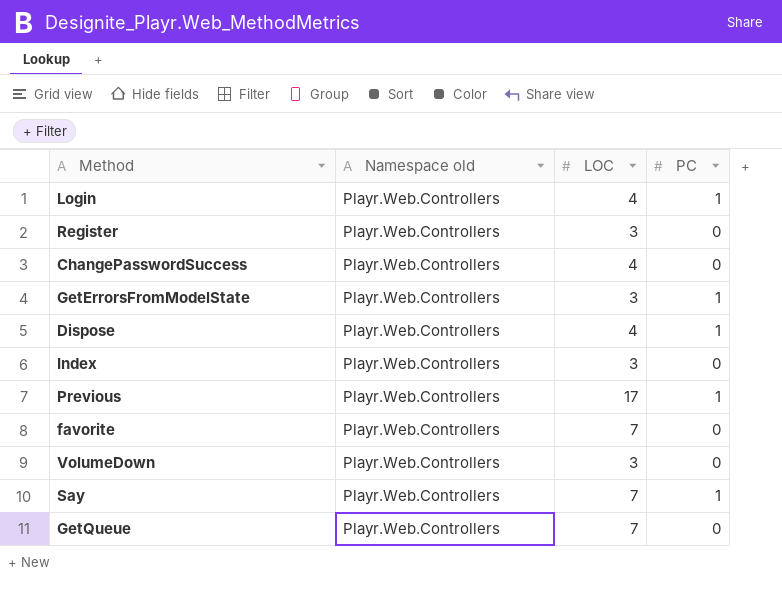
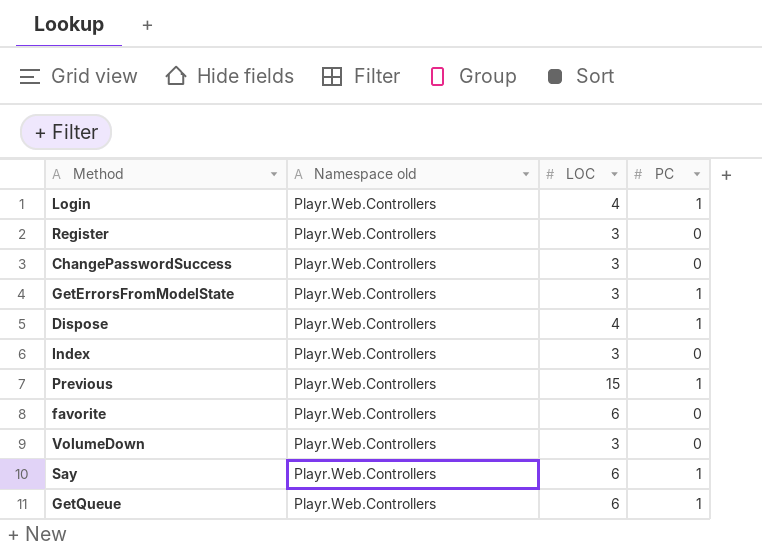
ChangePasswordSuccess | LOC: 4 -> 3
Previous | LOC: 17 -> 15
favorite | LOC: 7 -> 6
Say | LOC: 7 -> 6
GetQueue | LOC: 7 -> 6
GetQueue | PC: 0 -> 1

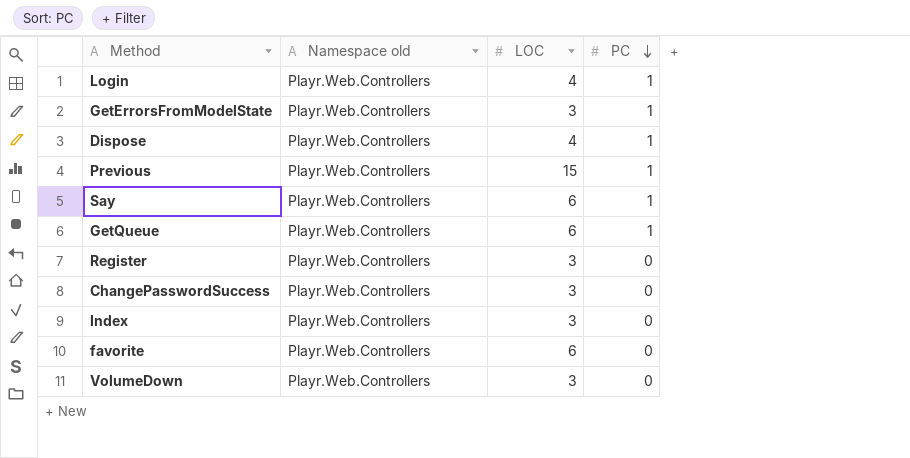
row order: none -> PC descending

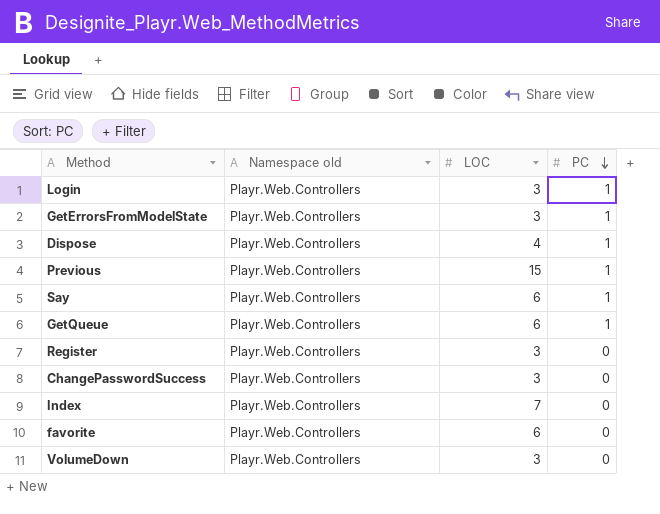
Login | LOC: 4 -> 3
Index | LOC: 3 -> 7

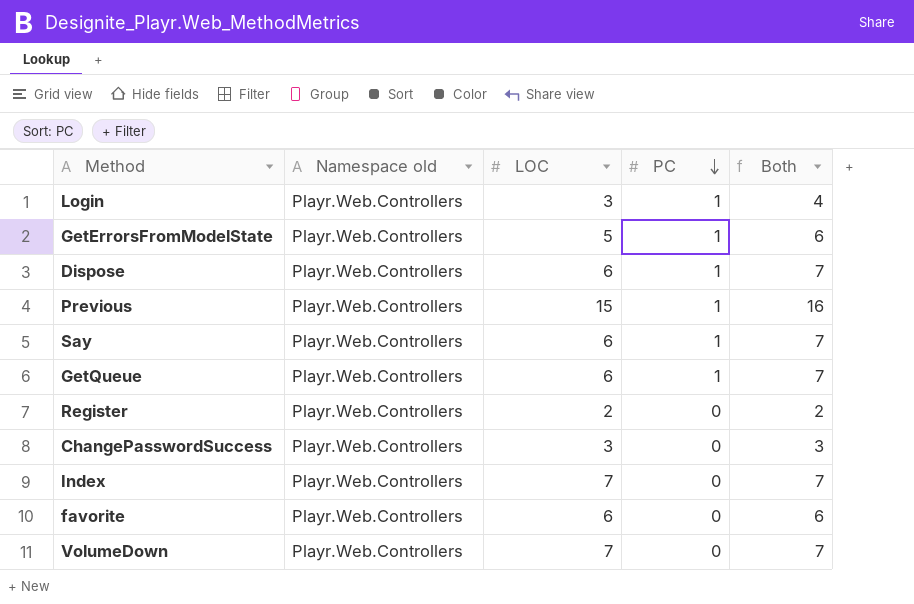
column Both | formula: none -> [LOC] + [PC]
GetErrorsFromModelState | LOC: 3 -> 5
Dispose | LOC: 4 -> 6
Register | LOC: 3 -> 2
VolumeDown | LOC: 3 -> 7

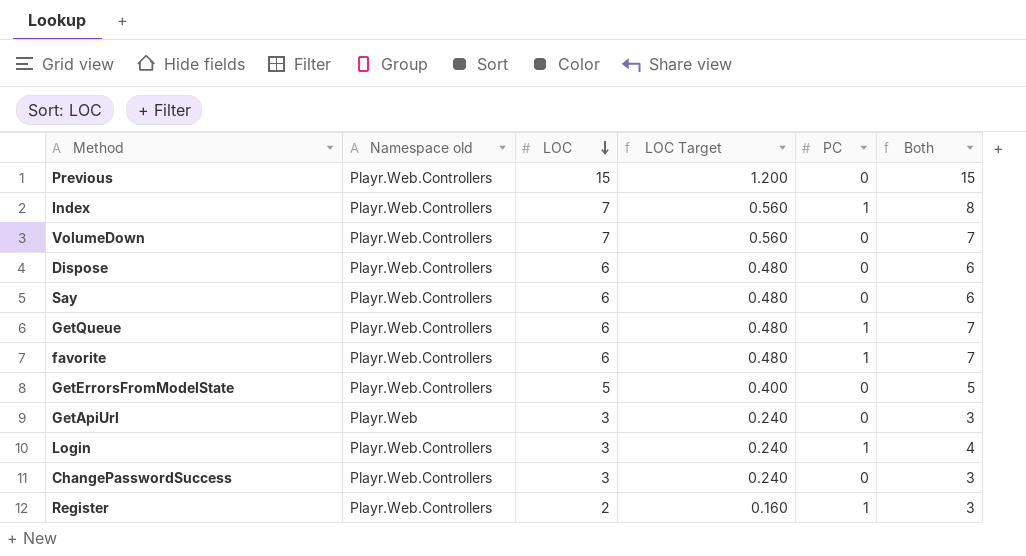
row order: PC descending -> LOC descending
column LOC Target | formula: none -> [LOC] * 0.08
Previous | PC: 1 -> 0
Previous | Both: 16 -> 15
Index | PC: 0 -> 1
Index | Both: 7 -> 8
Dispose | PC: 1 -> 0
Dispose | Both: 7 -> 6
Say | PC: 1 -> 0
Say | Both: 7 -> 6
favorite | PC: 0 -> 1
favorite | Both: 6 -> 7
GetErrorsFromModelState | PC: 1 -> 0
GetErrorsFromModelState | Both: 6 -> 5
row GetApiUrl: none -> Playr.Web | 3 | 0.240 | 0 | 3
Register | PC: 0 -> 1
Register | Both: 2 -> 3

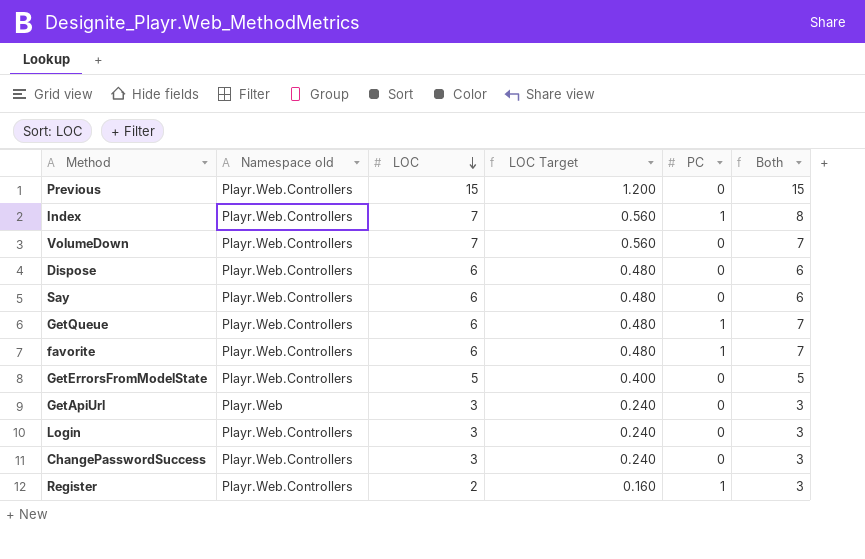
Login | PC: 1 -> 0
Login | Both: 4 -> 3

